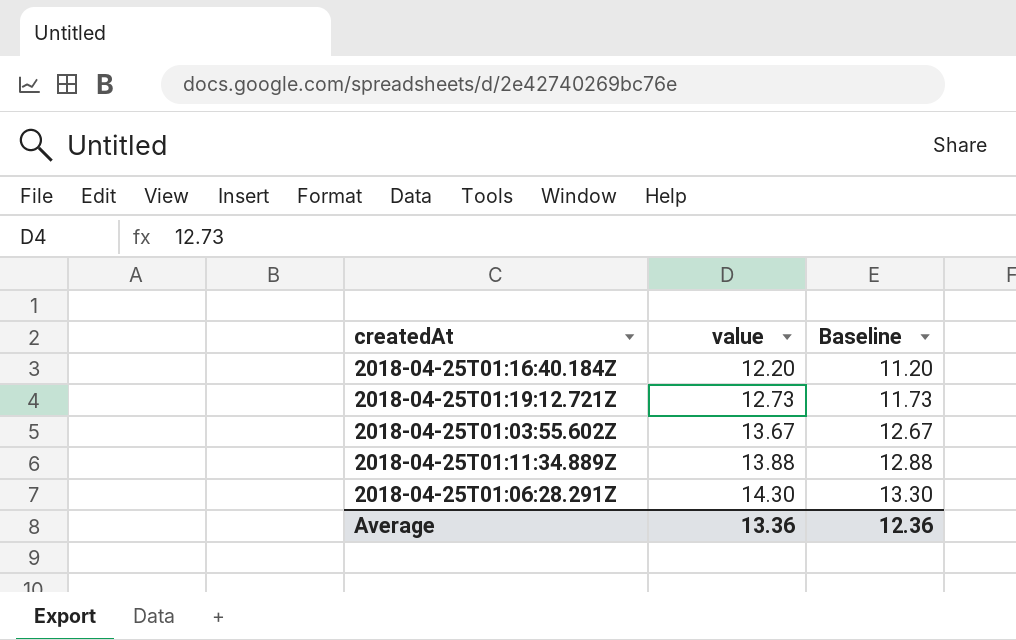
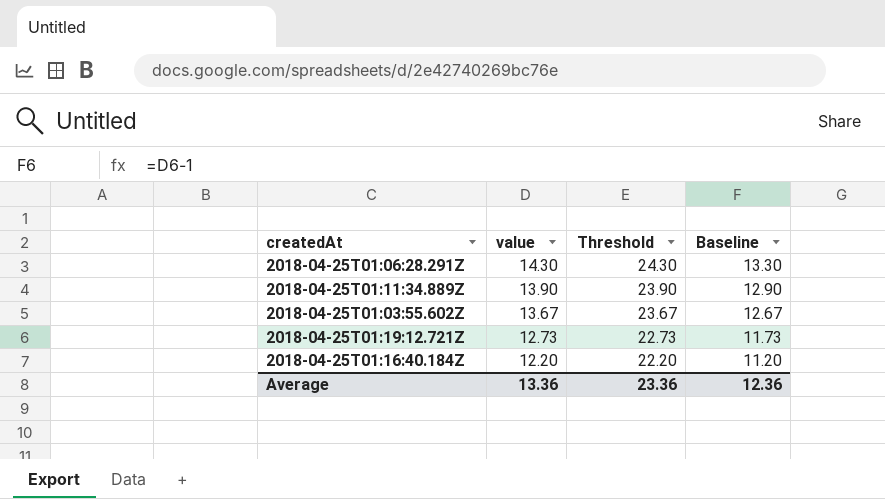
row order: value ascending -> value descending
column Threshold | formula: none -> [value] + 10
2018-04-25T01:11:34.889Z | value: 13.88 -> 13.90
2018-04-25T01:11:34.889Z | Baseline: 12.88 -> 12.90

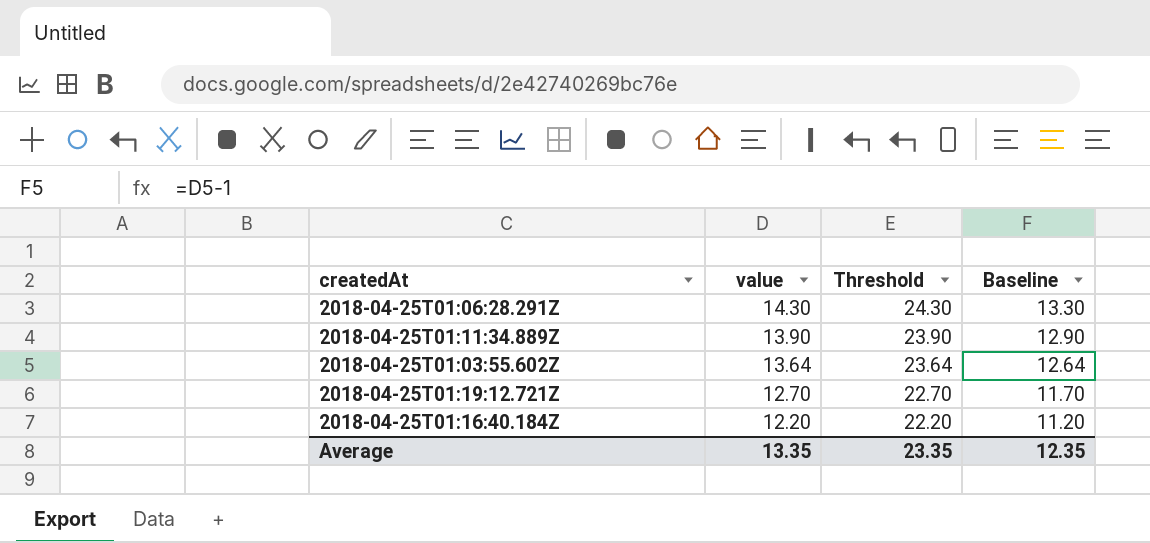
2018-04-25T01:03:55.602Z | value: 13.67 -> 13.64
2018-04-25T01:03:55.602Z | Threshold: 23.67 -> 23.64
2018-04-25T01:03:55.602Z | Baseline: 12.67 -> 12.64
2018-04-25T01:19:12.721Z | value: 12.73 -> 12.70
2018-04-25T01:19:12.721Z | Threshold: 22.73 -> 22.70
2018-04-25T01:19:12.721Z | Baseline: 11.73 -> 11.70
Average | value: 13.36 -> 13.35
Average | Threshold: 23.36 -> 23.35
Average | Baseline: 12.36 -> 12.35

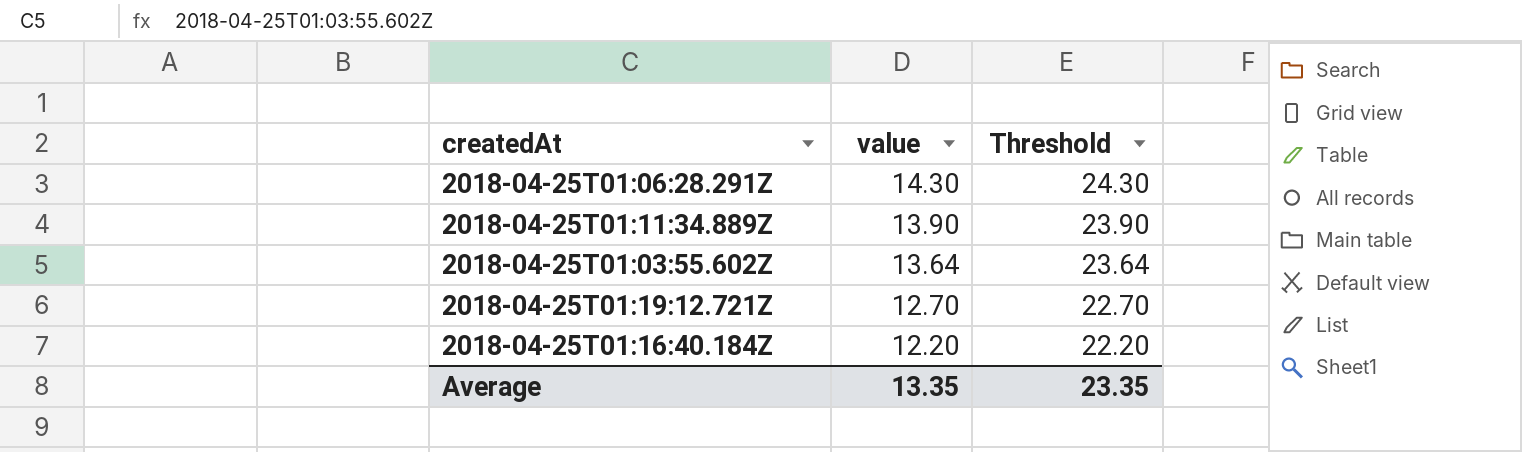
column Baseline | formula: [value] - 1 -> none

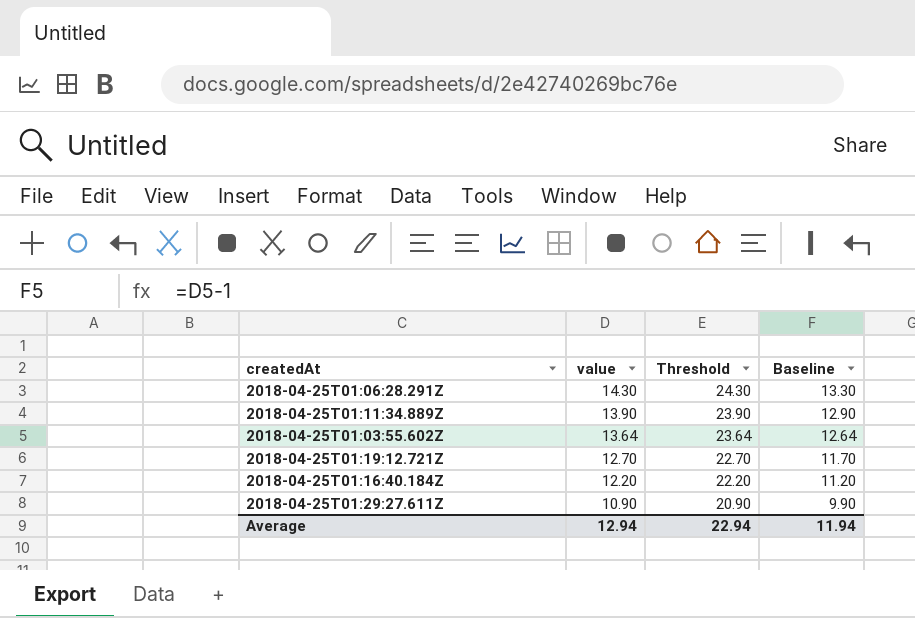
column Baseline | formula: none -> [value] - 1
row 2018-04-25T01:29:27.611Z: none -> 10.90 | 20.90 | 9.90
Average | value: 13.35 -> 12.94
Average | Threshold: 23.35 -> 22.94

